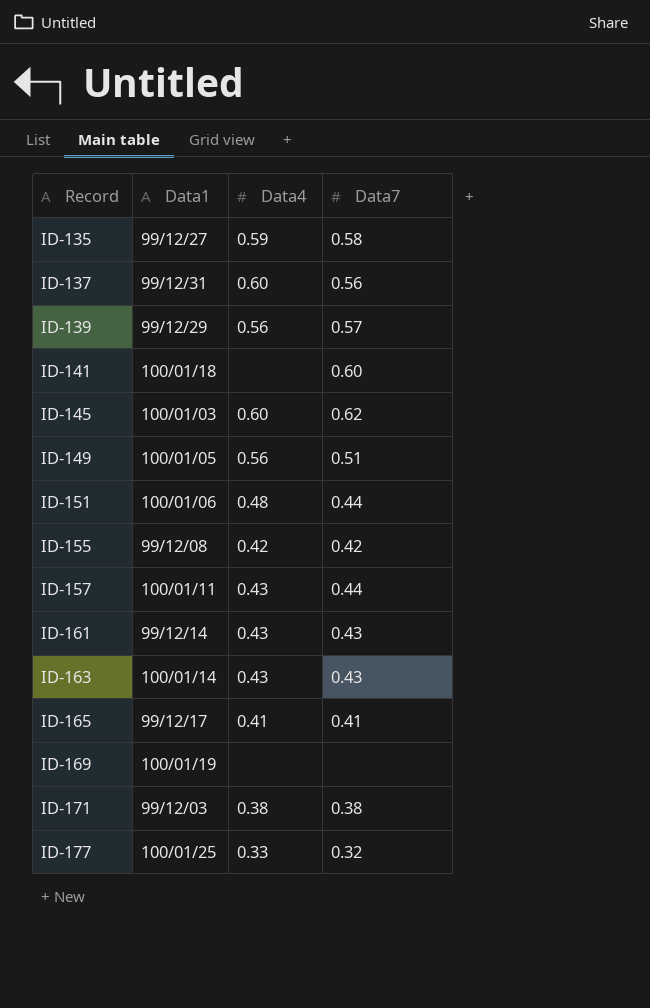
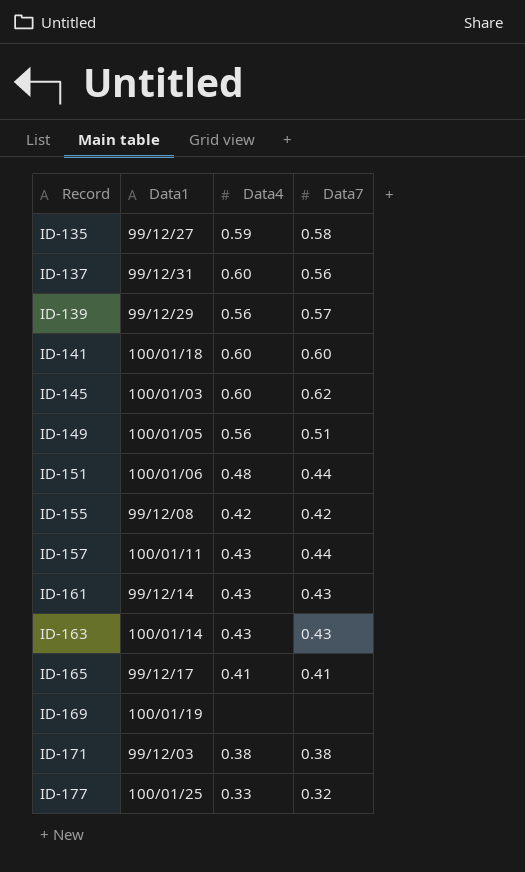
ID-141 | Data4: none -> 0.60

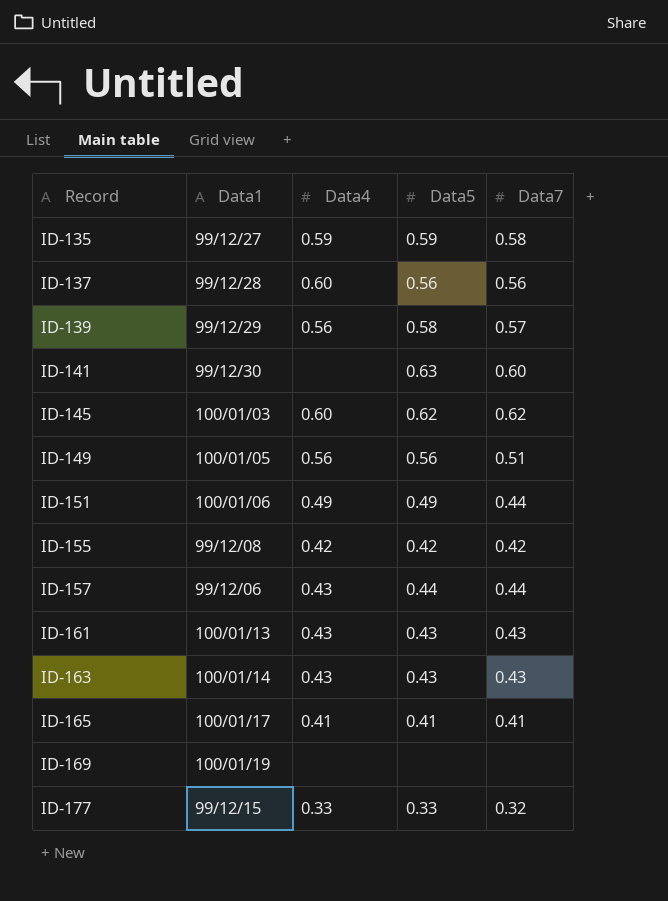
column Data5 | position: none -> 4
row ID-171: 99/12/03 | 0.38 | 0.38 -> none
ID-137 | Data1: 99/12/31 -> 99/12/28
ID-141 | Data1: 100/01/18 -> 99/12/30
ID-141 | Data4: 0.60 -> none
ID-151 | Data4: 0.48 -> 0.49
ID-157 | Data1: 100/01/11 -> 99/12/06
ID-161 | Data1: 99/12/14 -> 100/01/13
ID-165 | Data1: 99/12/17 -> 100/01/17
ID-177 | Data1: 100/01/25 -> 99/12/15

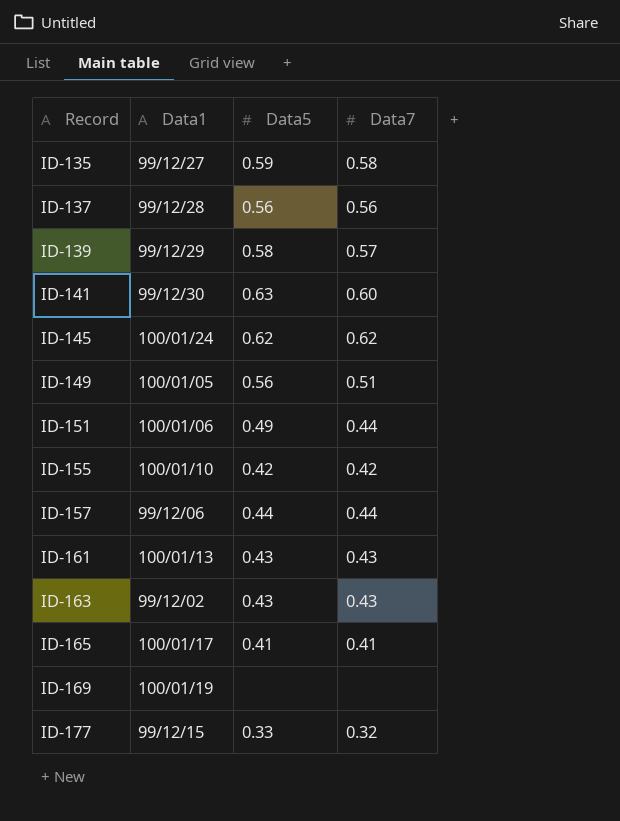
column Data4 | position: 3 -> none
ID-145 | Data1: 100/01/03 -> 100/01/24
ID-155 | Data1: 99/12/08 -> 100/01/10
ID-163 | Data1: 100/01/14 -> 99/12/02

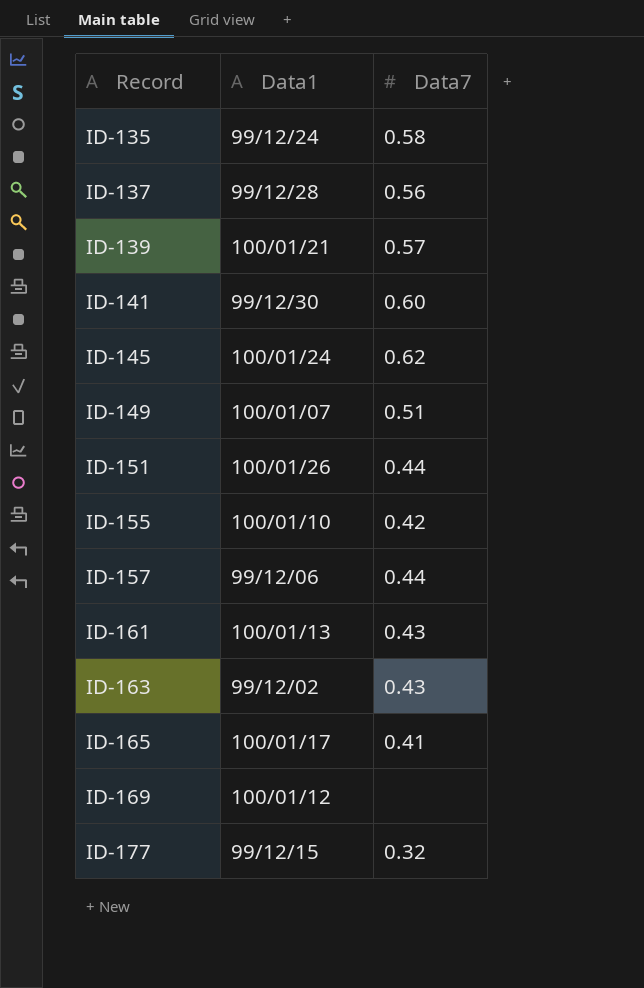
column Data5 | position: 3 -> none
ID-135 | Data1: 99/12/27 -> 99/12/24
ID-139 | Data1: 99/12/29 -> 100/01/21
ID-149 | Data1: 100/01/05 -> 100/01/07
ID-151 | Data1: 100/01/06 -> 100/01/26
ID-169 | Data1: 100/01/19 -> 100/01/12

